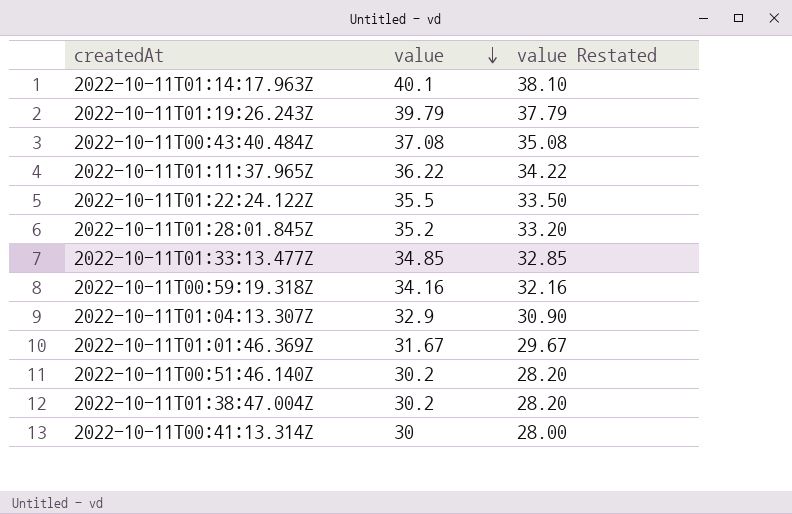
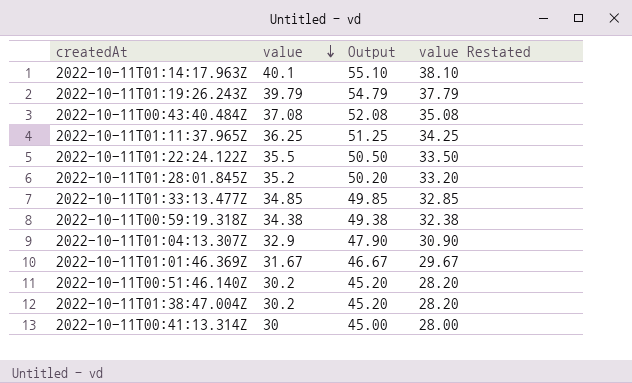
column Output | formula: none -> [value] + 15
2022-10-11T01:11:37.965Z | value: 36.22 -> 36.25
2022-10-11T01:11:37.965Z | value Restated: 34.22 -> 34.25
2022-10-11T00:59:19.318Z | value: 34.16 -> 34.38
2022-10-11T00:59:19.318Z | value Restated: 32.16 -> 32.38

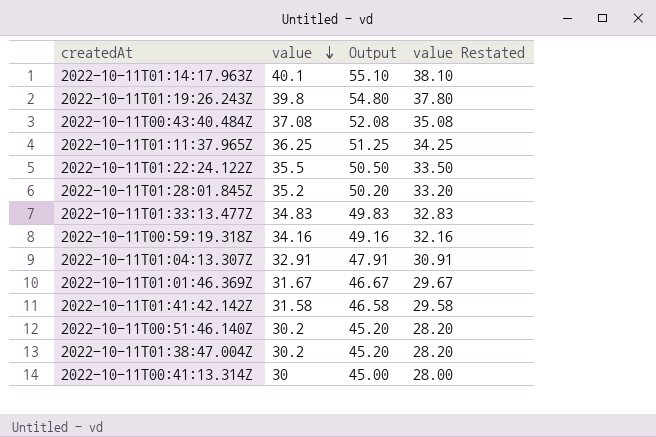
2022-10-11T01:19:26.243Z | value: 39.79 -> 39.8
2022-10-11T01:19:26.243Z | Output: 54.79 -> 54.80
2022-10-11T01:19:26.243Z | value Restated: 37.79 -> 37.80
2022-10-11T01:33:13.477Z | value: 34.85 -> 34.83
2022-10-11T01:33:13.477Z | Output: 49.85 -> 49.83
2022-10-11T01:33:13.477Z | value Restated: 32.85 -> 32.83
2022-10-11T00:59:19.318Z | value: 34.38 -> 34.16
2022-10-11T00:59:19.318Z | Output: 49.38 -> 49.16
2022-10-11T00:59:19.318Z | value Restated: 32.38 -> 32.16
2022-10-11T01:04:13.307Z | value: 32.9 -> 32.91
2022-10-11T01:04:13.307Z | Output: 47.90 -> 47.91
2022-10-11T01:04:13.307Z | value Restated: 30.90 -> 30.91
row 2022-10-11T01:41:42.142Z: none -> 31.58 | 46.58 | 29.58

